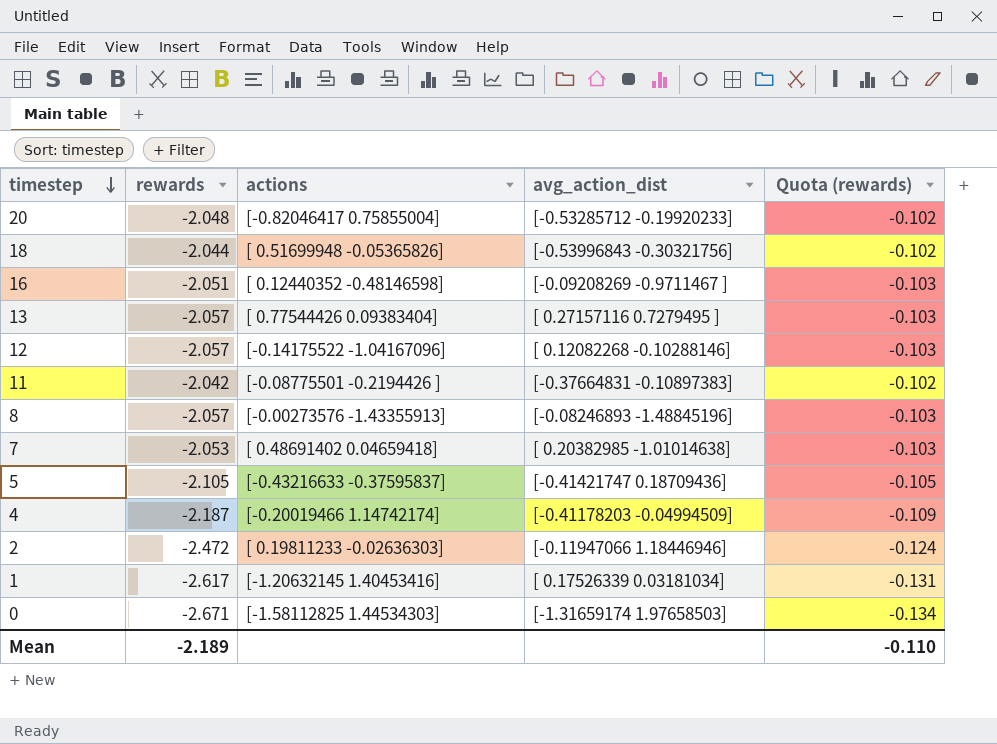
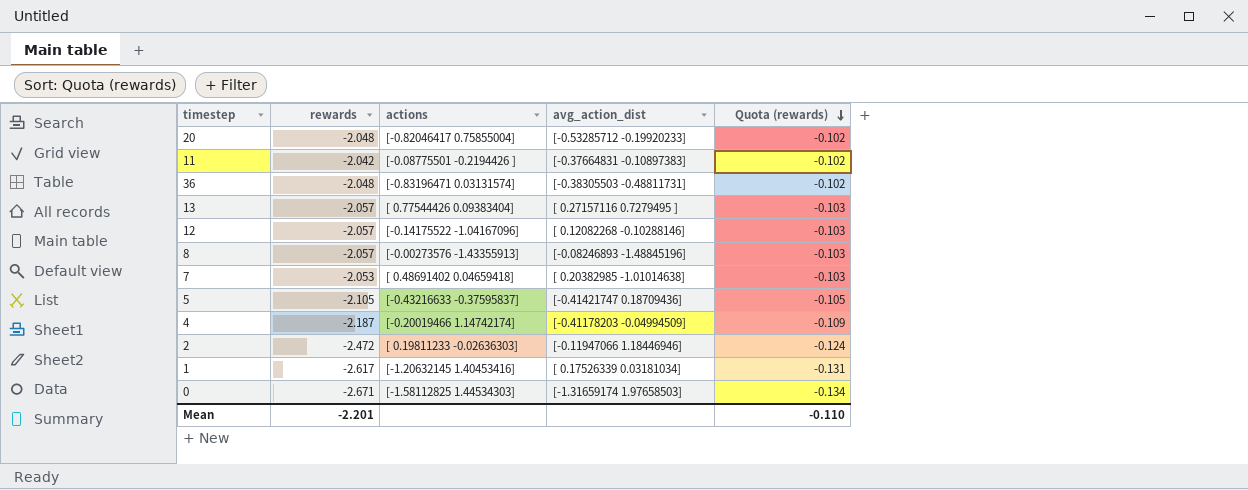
row order: timestep descending -> Quota (rewards) descending
row 18: -2.044 | [ 0.51699948 -0.05365826] | [-0.53996843 -0.30321756] | -0.102 -> none
row 16: -2.051 | [ 0.12440352 -0.48146598] | [-0.09208269 -0.9711467 ] | -0.103 -> none
row 36: none -> -2.048 | [-0.83196471 0.03131574] | [-0.38305503 -0.48811731] | -0.102
Mean | rewards: -2.189 -> -2.201

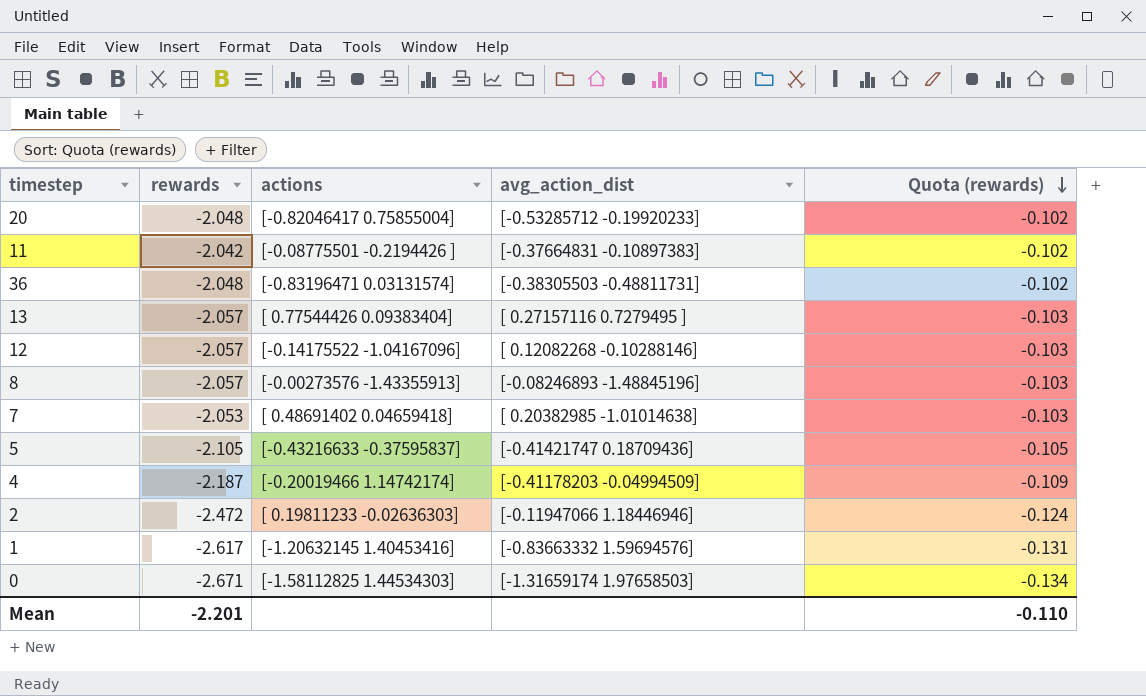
1 | avg_action_dist: [ 0.17526339 0.03181034] -> [-0.83663332 1.59694576]

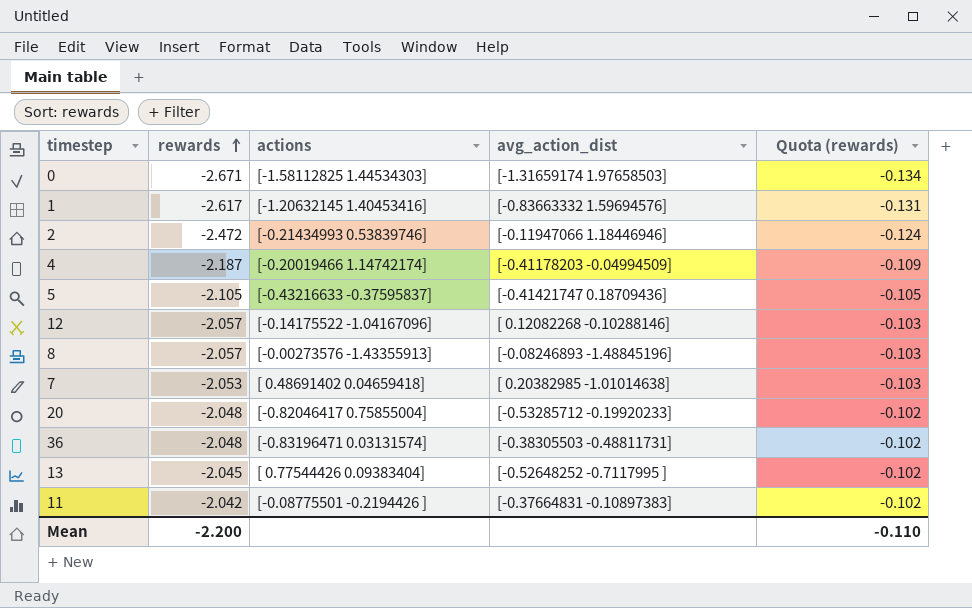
row order: Quota (rewards) descending -> rewards ascending
2 | actions: [ 0.19811233 -0.02636303] -> [-0.21434993 0.53839746]
13 | rewards: -2.057 -> -2.045
13 | avg_action_dist: [ 0.27157116 0.7279495 ] -> [-0.52648252 -0.7117995 ]
13 | Quota (rewards): -0.103 -> -0.102
Mean | rewards: -2.201 -> -2.200

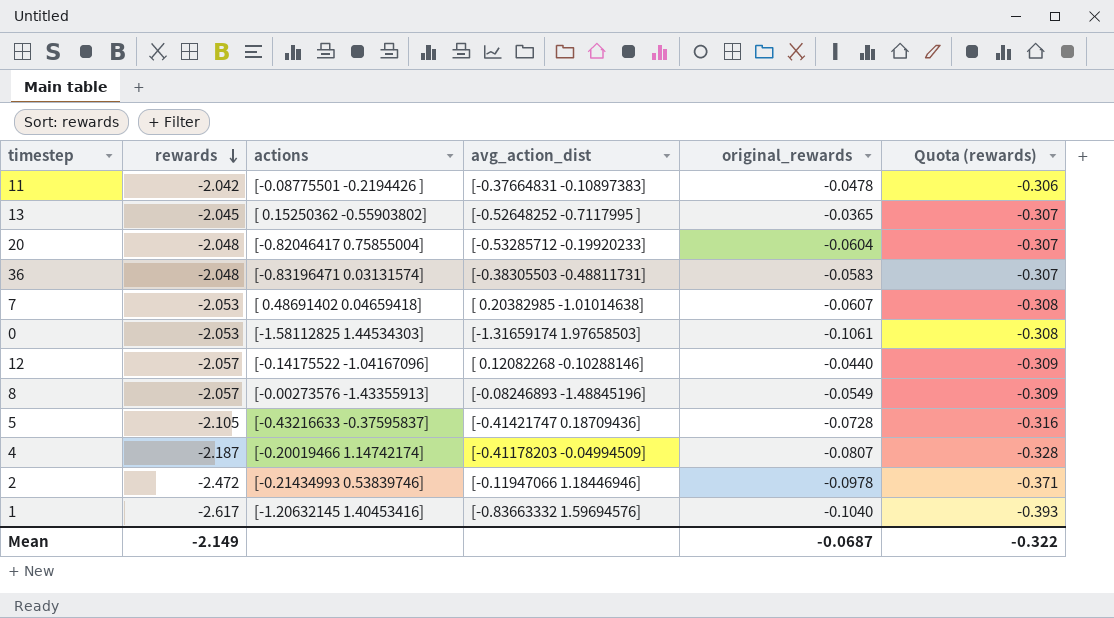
row order: rewards ascending -> rewards descending
column original_rewards | position: none -> 5
column Quota (rewards) | formula: [rewards] * 0.05 -> [rewards] * 0.15
13 | actions: [ 0.77544426 0.09383404] -> [ 0.15250362 -0.55903802]
0 | rewards: -2.671 -> -2.053
Mean | rewards: -2.200 -> -2.149
Mean | Quota (rewards): -0.110 -> -0.322

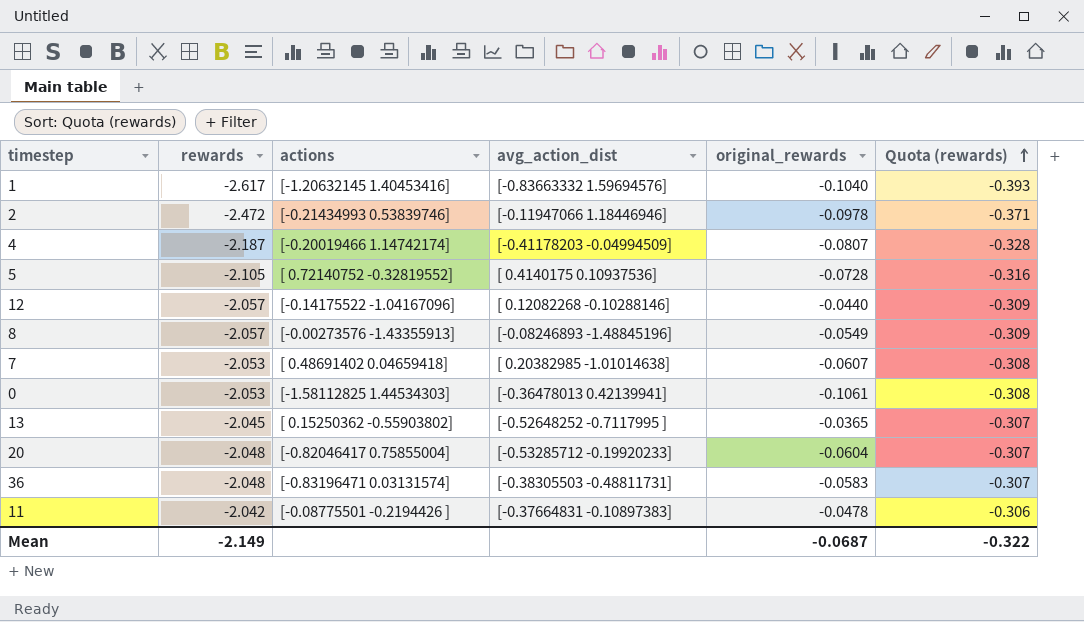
row order: rewards descending -> Quota (rewards) ascending
5 | actions: [-0.43216633 -0.37595837] -> [ 0.72140752 -0.32819552]
5 | avg_action_dist: [-0.41421747 0.18709436] -> [ 0.4140175 0.10937536]
0 | avg_action_dist: [-1.31659174 1.97658503] -> [-0.36478013 0.42139941]

